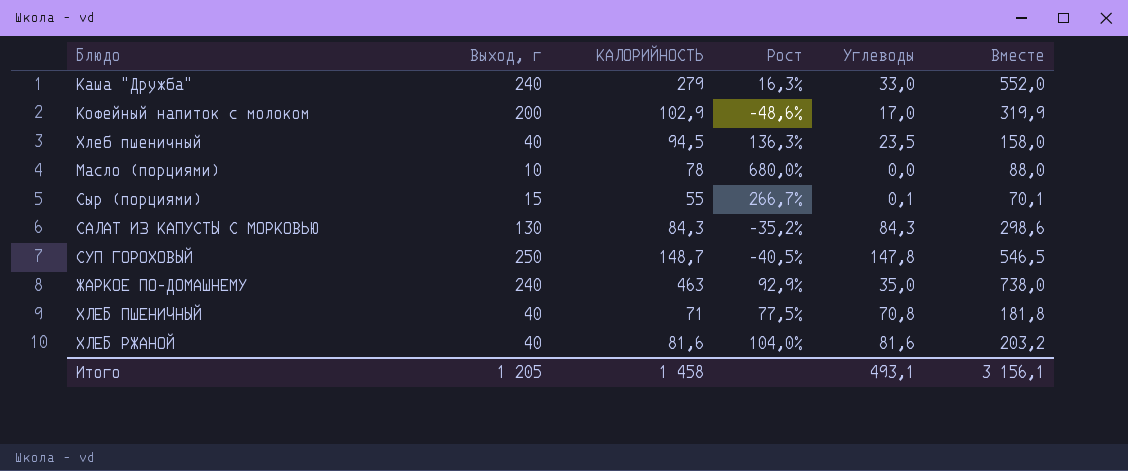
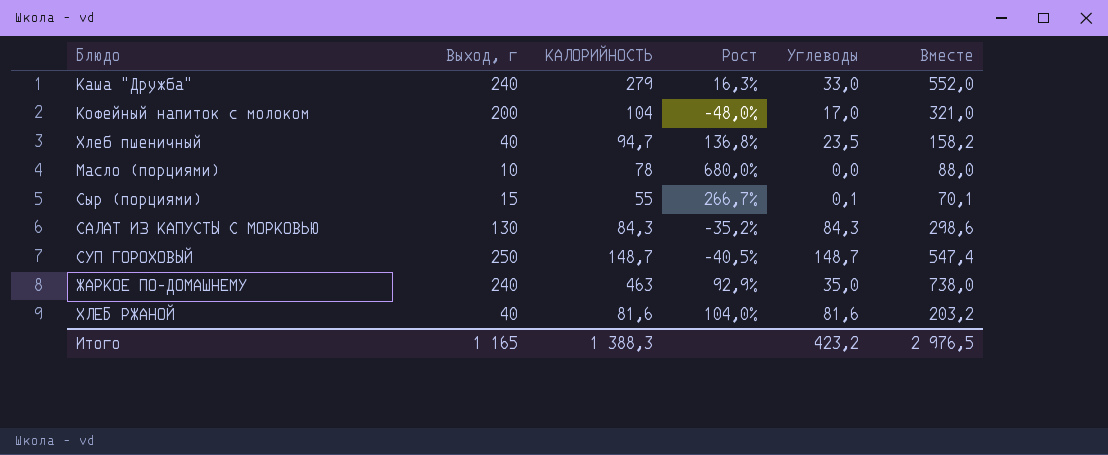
row ХЛЕБ ПШЕНИЧНЫЙ: 40 | 71 | 77,5% | 70,8 | 181,8 -> none
Кофейный напиток с молоком | КАЛОРИЙНОСТЬ: 102,9 -> 104
Кофейный напиток с молоком | Рост: -48,6% -> -48,0%
Кофейный напиток с молоком | Вместе: 319,9 -> 321,0
Хлеб пшеничный | КАЛОРИЙНОСТЬ: 94,5 -> 94,7
Хлеб пшеничный | Рост: 136,3% -> 136,8%
Хлеб пшеничный | Вместе: 158,0 -> 158,2
СУП ГОРОХОВЫЙ | Углеводы: 147,8 -> 148,7
СУП ГОРОХОВЫЙ | Вместе: 546,5 -> 547,4
Итого | Выход, г: 1 205 -> 1 165
Итого | КАЛОРИЙНОСТЬ: 1 458 -> 1 388,3
Итого | Углеводы: 493,1 -> 423,2
Итого | Вместе: 3 156,1 -> 2 976,5

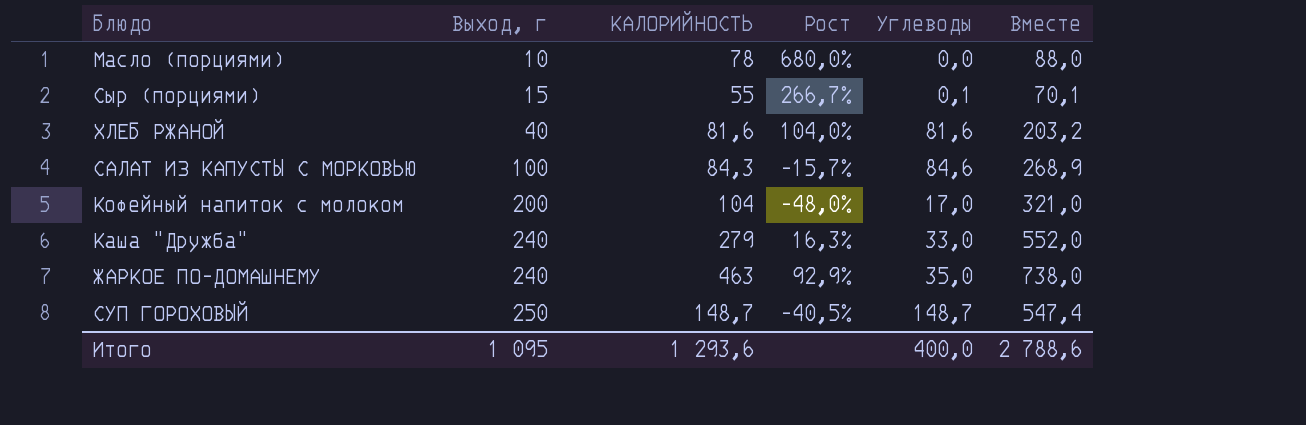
row order: none -> Выход, г ascending
row Хлеб пшеничный: 40 | 94,7 | 136,8% | 23,5 | 158,2 -> none
САЛАТ ИЗ КАПУСТЫ С МОРКОВЬЮ | Выход, г: 130 -> 100
САЛАТ ИЗ КАПУСТЫ С МОРКОВЬЮ | Рост: -35,2% -> -15,7%
САЛАТ ИЗ КАПУСТЫ С МОРКОВЬЮ | Углеводы: 84,3 -> 84,6
САЛАТ ИЗ КАПУСТЫ С МОРКОВЬЮ | Вместе: 298,6 -> 268,9
Итого | Выход, г: 1 165 -> 1 095
Итого | КАЛОРИЙНОСТЬ: 1 388,3 -> 1 293,6
Итого | Углеводы: 423,2 -> 400,0
Итого | Вместе: 2 976,5 -> 2 788,6

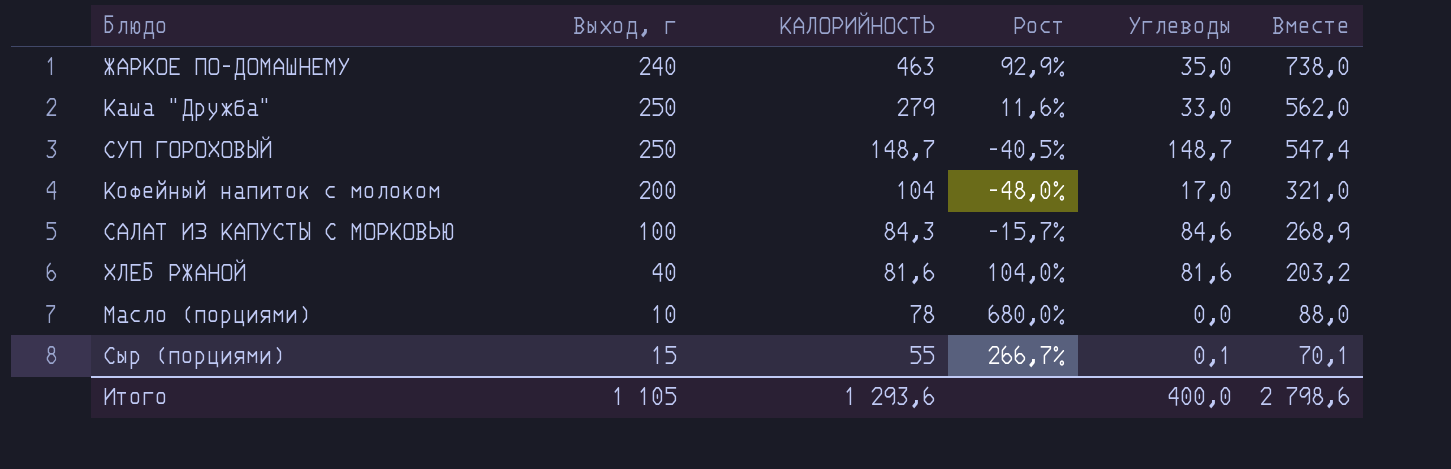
row order: Выход, г ascending -> КАЛОРИЙНОСТЬ descending
Каша "Дружба" | Выход, г: 240 -> 250
Каша "Дружба" | Рост: 16,3% -> 11,6%
Каша "Дружба" | Вместе: 552,0 -> 562,0
Итого | Выход, г: 1 095 -> 1 105
Итого | Вместе: 2 788,6 -> 2 798,6

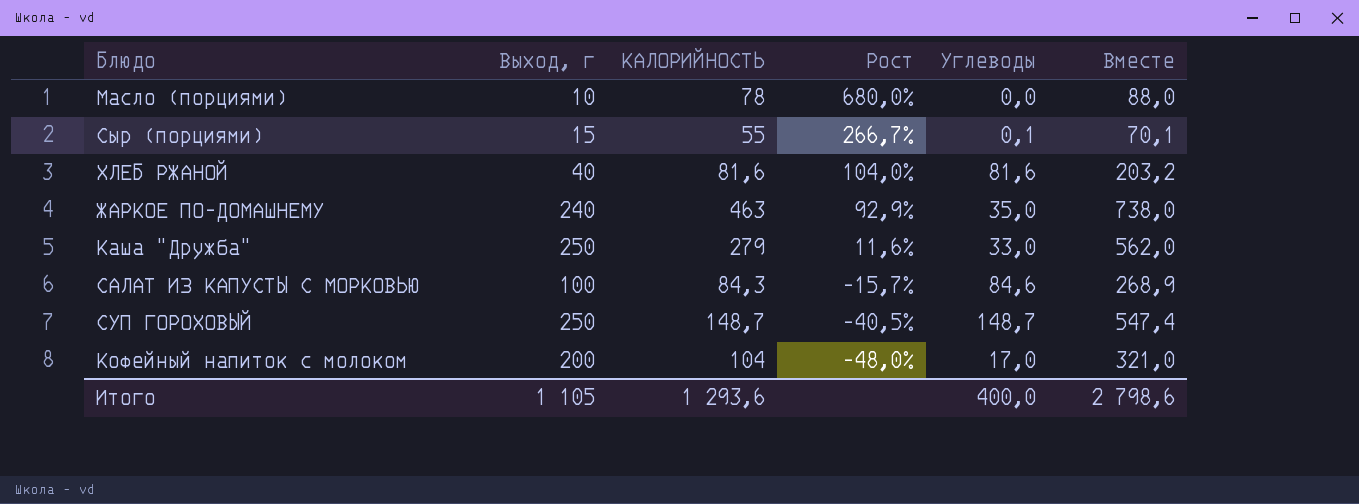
row order: КАЛОРИЙНОСТЬ descending -> Рост descending

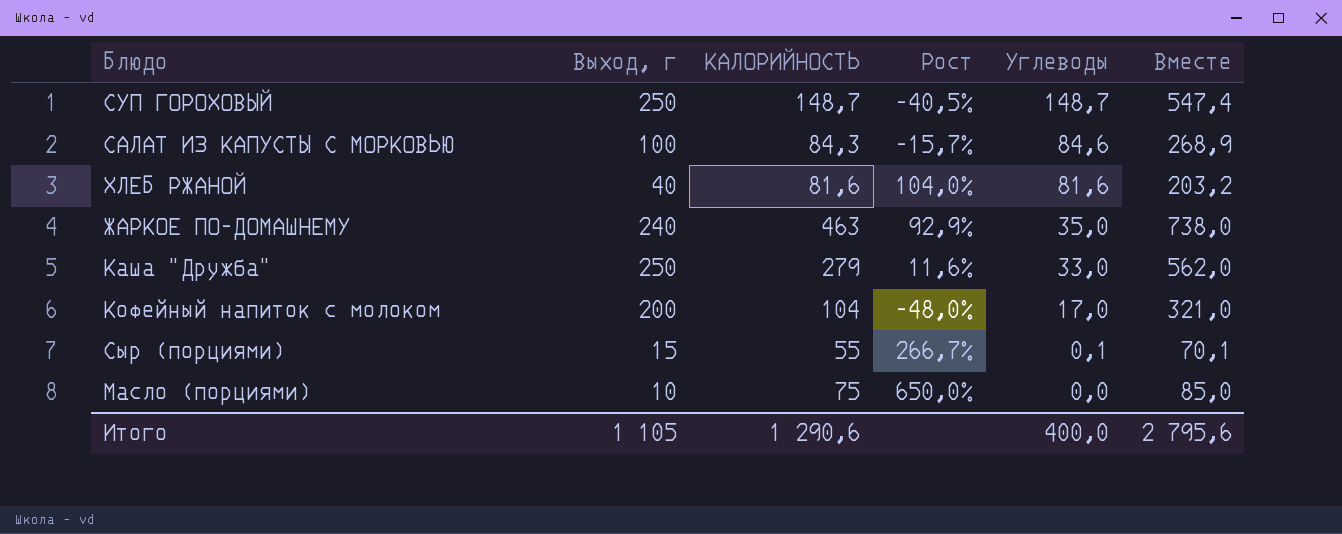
row order: Рост descending -> Углеводы descending
Масло (порциями) | КАЛОРИЙНОСТЬ: 78 -> 75
Масло (порциями) | Рост: 680,0% -> 650,0%
Масло (порциями) | Вместе: 88,0 -> 85,0
Итого | КАЛОРИЙНОСТЬ: 1 293,6 -> 1 290,6
Итого | Вместе: 2 798,6 -> 2 795,6

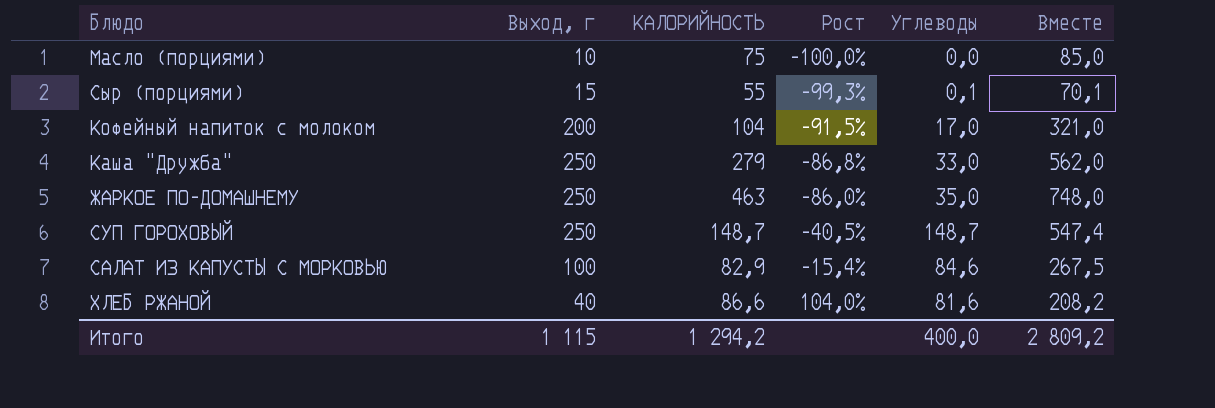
row order: Углеводы descending -> Рост ascending
column Рост | formula: ([КАЛОРИЙНОСТЬ] - [Выход, г]) / [Выход, г] -> ([Углеводы] - [Выход, г]) / [Выход, г]
ЖАРКОЕ ПО-ДОМАШНЕМУ | Выход, г: 240 -> 250
ЖАРКОЕ ПО-ДОМАШНЕМУ | Вместе: 738,0 -> 748,0
САЛАТ ИЗ КАПУСТЫ С МОРКОВЬЮ | КАЛОРИЙНОСТЬ: 84,3 -> 82,9
САЛАТ ИЗ КАПУСТЫ С МОРКОВЬЮ | Вместе: 268,9 -> 267,5
ХЛЕБ РЖАНОЙ | КАЛОРИЙНОСТЬ: 81,6 -> 86,6
ХЛЕБ РЖАНОЙ | Вместе: 203,2 -> 208,2
Итого | Выход, г: 1 105 -> 1 115
Итого | КАЛОРИЙНОСТЬ: 1 290,6 -> 1 294,2
Итого | Вместе: 2 795,6 -> 2 809,2

